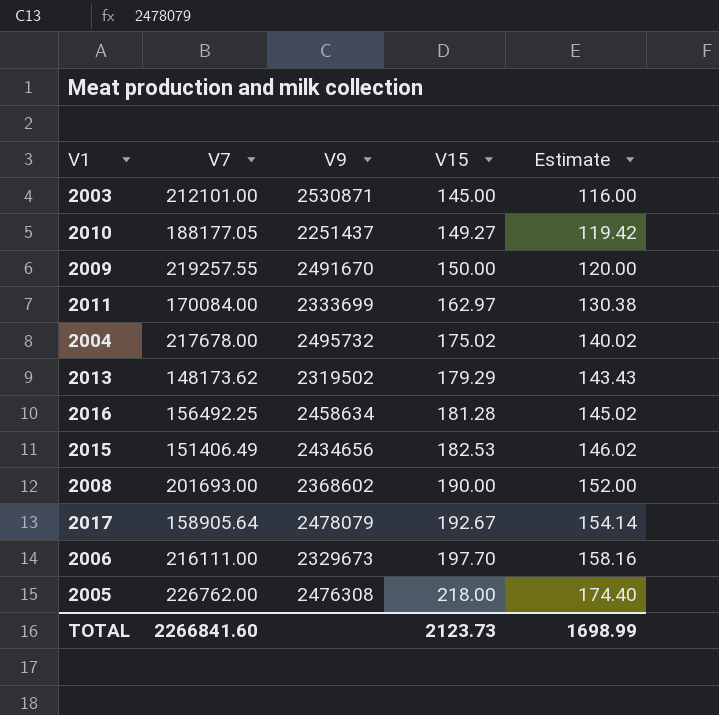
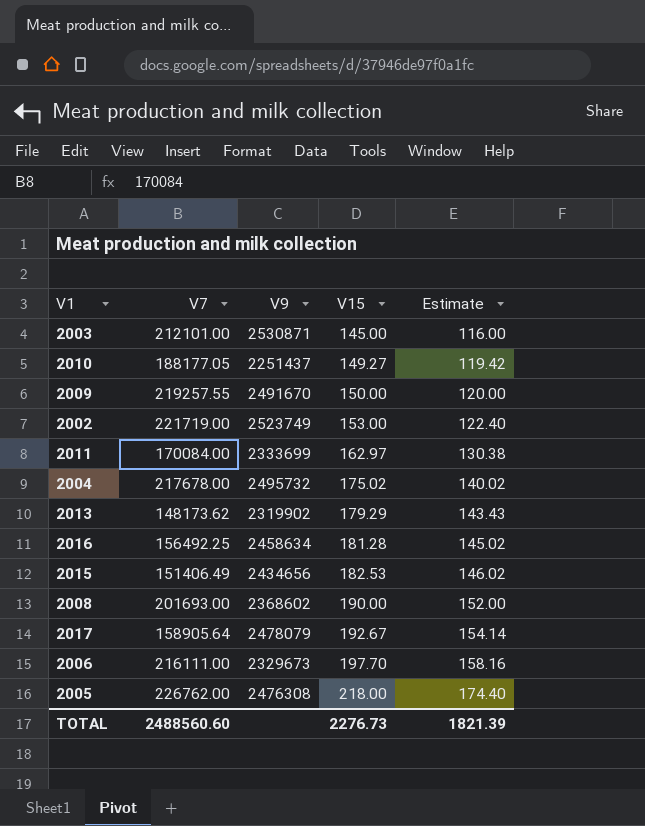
row 2002: none -> 221719.00 | 2523749 | 153.00 | 122.40
2013 | V9: 2319502 -> 2319902
TOTAL | V7: 2266841.60 -> 2488560.60
TOTAL | V15: 2123.73 -> 2276.73
TOTAL | Estimate: 1698.99 -> 1821.39

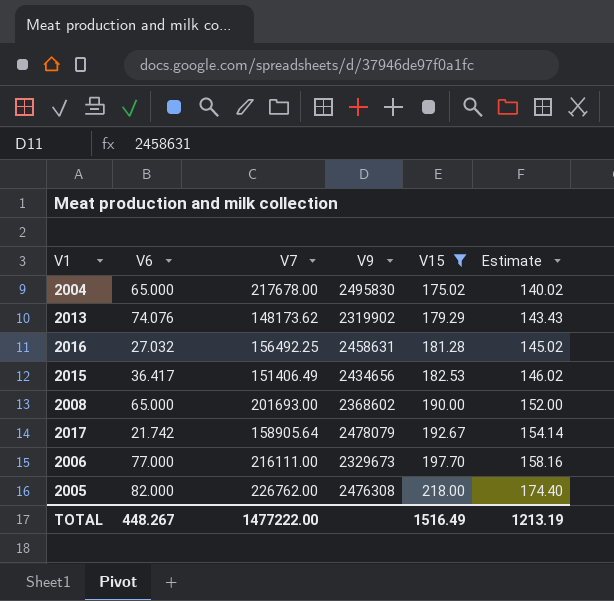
filter: none -> V15 >= 175.02
column V6 | position: none -> 2
2004 | V9: 2495732 -> 2495830
2016 | V9: 2458634 -> 2458631
TOTAL | V7: 2488560.60 -> 1477222.00
TOTAL | V15: 2276.73 -> 1516.49
TOTAL | Estimate: 1821.39 -> 1213.19

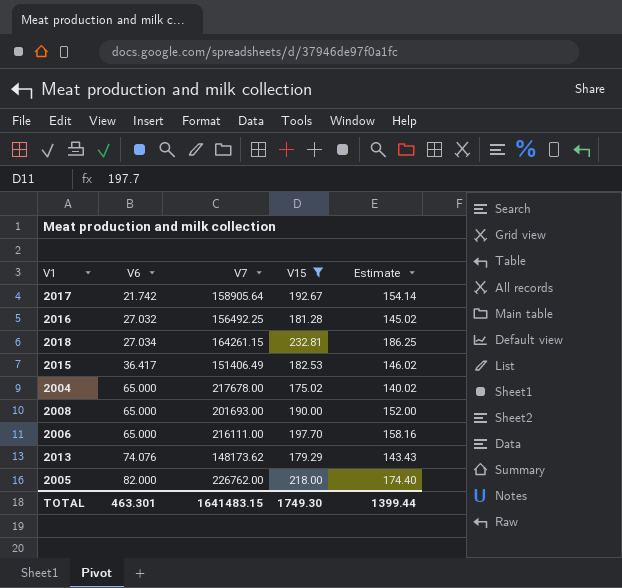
row order: V15 ascending -> V6 ascending
column V9 | position: 4 -> none
row 2018: none -> 27.034 | 164261.15 | 232.81 | 186.25
2006 | V6: 77.000 -> 65.000
TOTAL | V6: 448.267 -> 463.301
TOTAL | V7: 1477222.00 -> 1641483.15
TOTAL | V15: 1516.49 -> 1749.30
TOTAL | Estimate: 1213.19 -> 1399.44

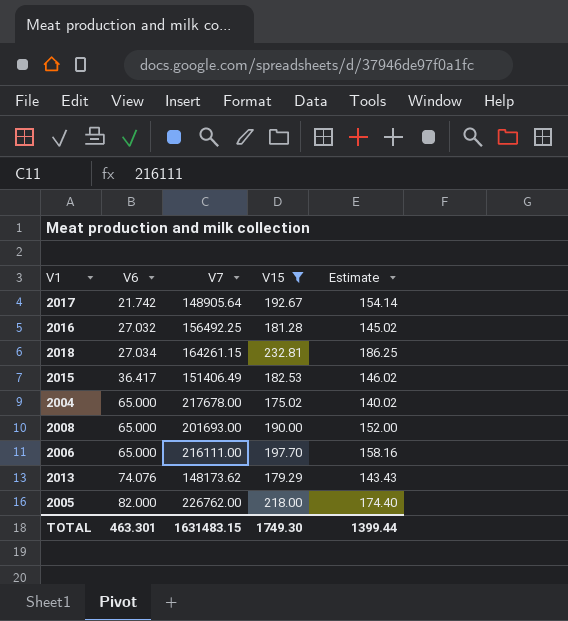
2017 | V7: 158905.64 -> 148905.64
TOTAL | V7: 1641483.15 -> 1631483.15

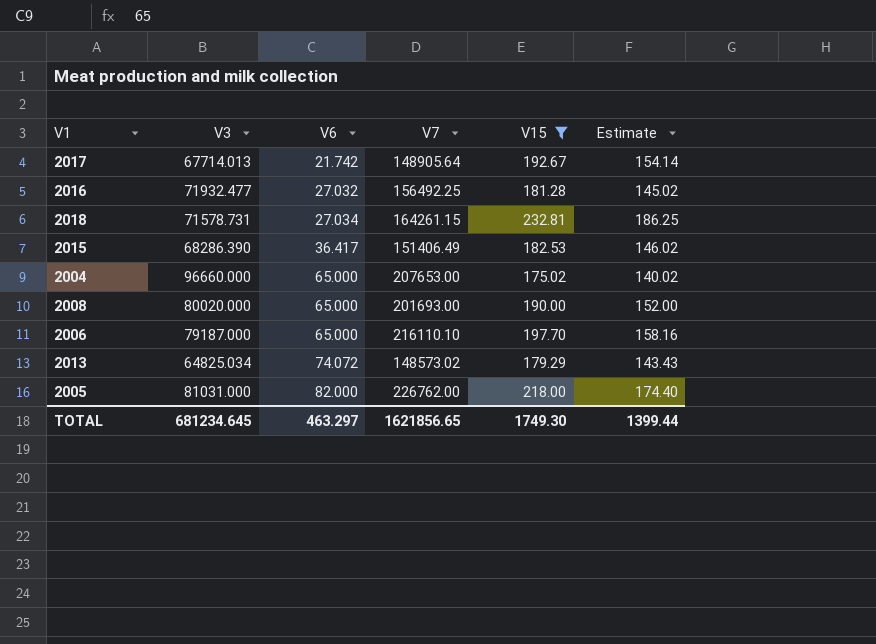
column V3 | position: none -> 2
2004 | V7: 217678.00 -> 207653.00
2006 | V7: 216111.00 -> 216110.10
2013 | V6: 74.076 -> 74.072
2013 | V7: 148173.62 -> 148573.02
TOTAL | V6: 463.301 -> 463.297
TOTAL | V7: 1631483.15 -> 1621856.65

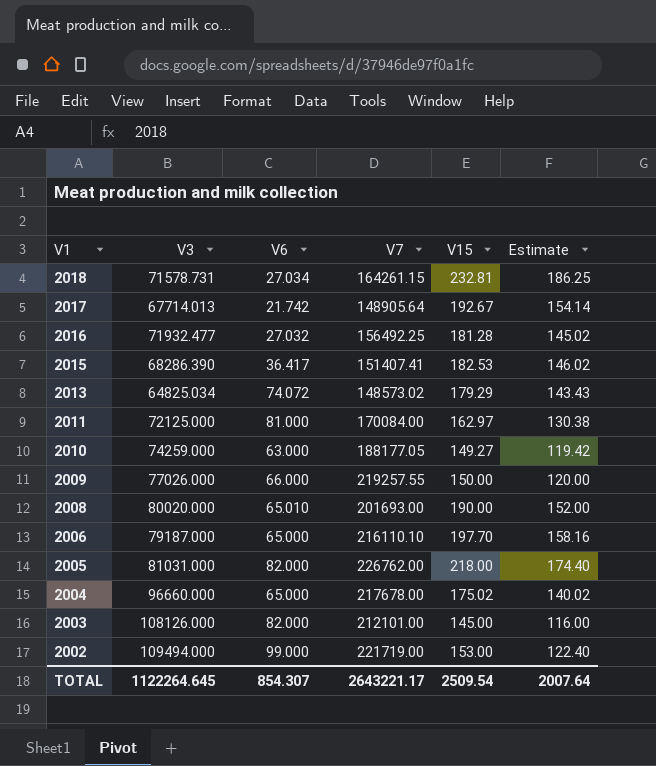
filter: V15 >= 175.02 -> none
row order: V6 ascending -> V1 descending
2015 | V7: 151406.49 -> 151407.41
2008 | V6: 65.000 -> 65.010
2004 | V7: 207653.00 -> 217678.00
TOTAL | V3: 681234.645 -> 1122264.645
TOTAL | V6: 463.297 -> 854.307
TOTAL | V7: 1621856.65 -> 2643221.17
TOTAL | V15: 1749.30 -> 2509.54
TOTAL | Estimate: 1399.44 -> 2007.64

